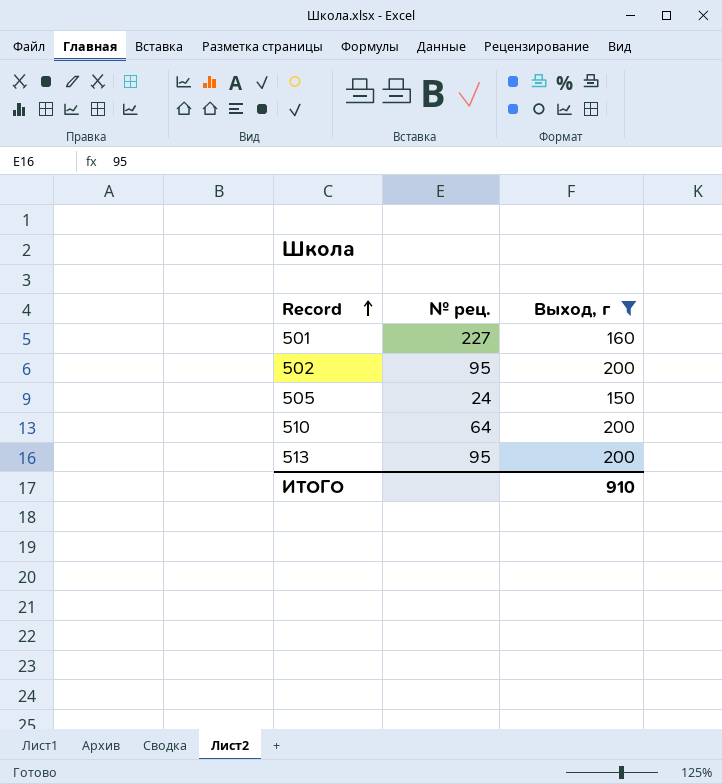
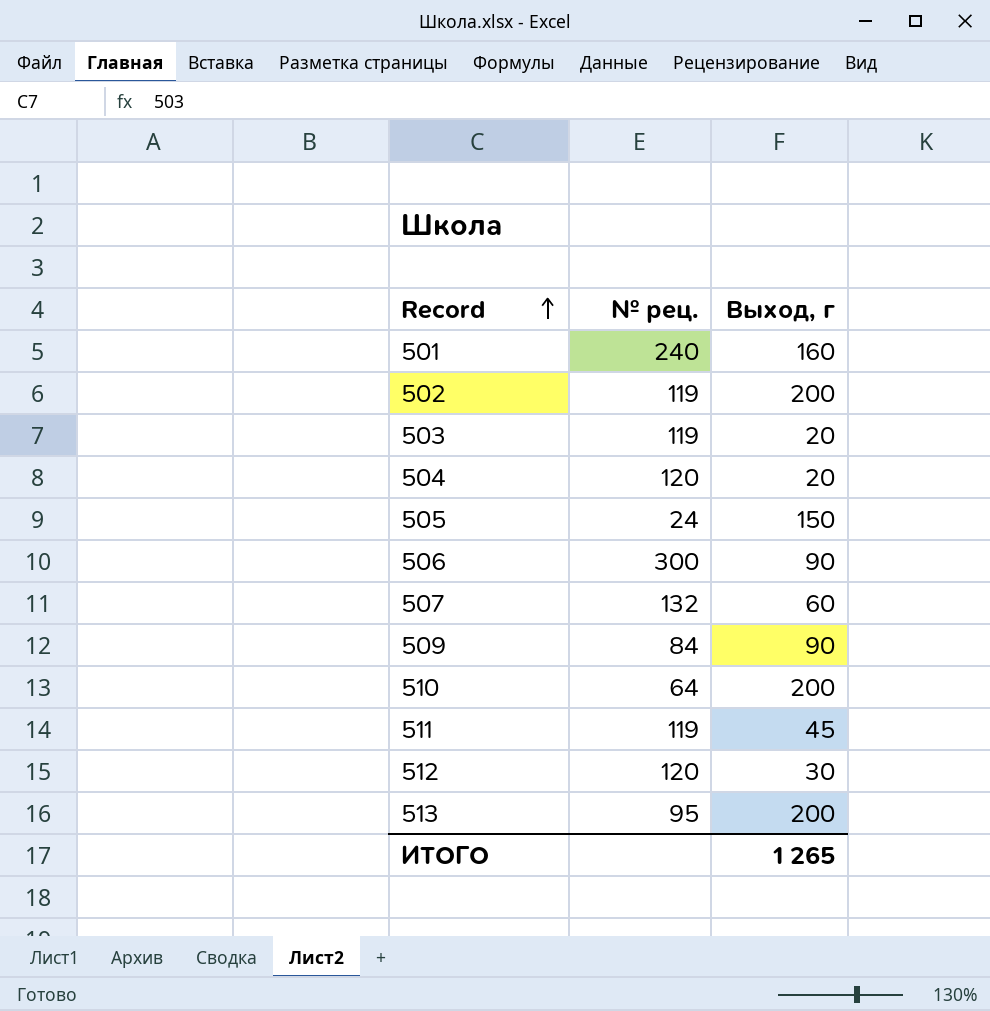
filter: Выход, г >= 150 -> none
501 | № рец.: 227 -> 240
502 | № рец.: 95 -> 119
ИТОГО | Выход, г: 910 -> 1 265

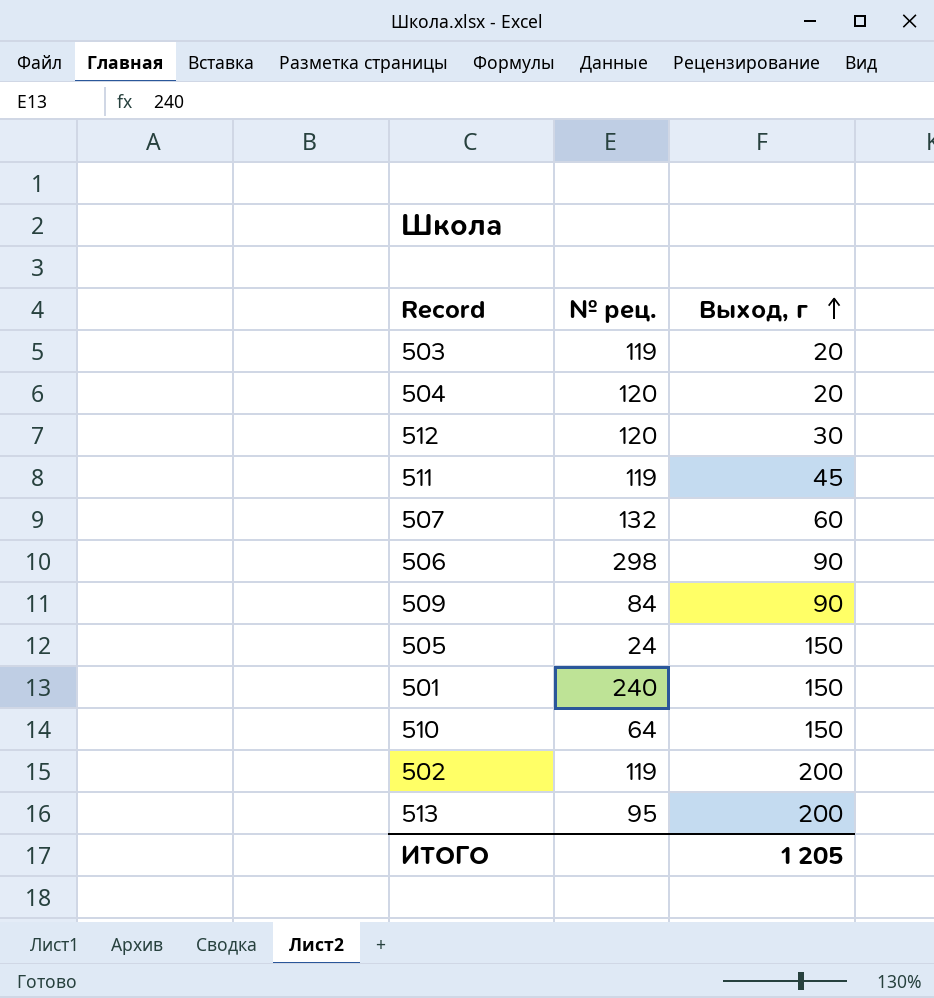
row order: Record ascending -> Выход, г ascending
506 | № рец.: 300 -> 298
501 | Выход, г: 160 -> 150
510 | Выход, г: 200 -> 150
ИТОГО | Выход, г: 1 265 -> 1 205

